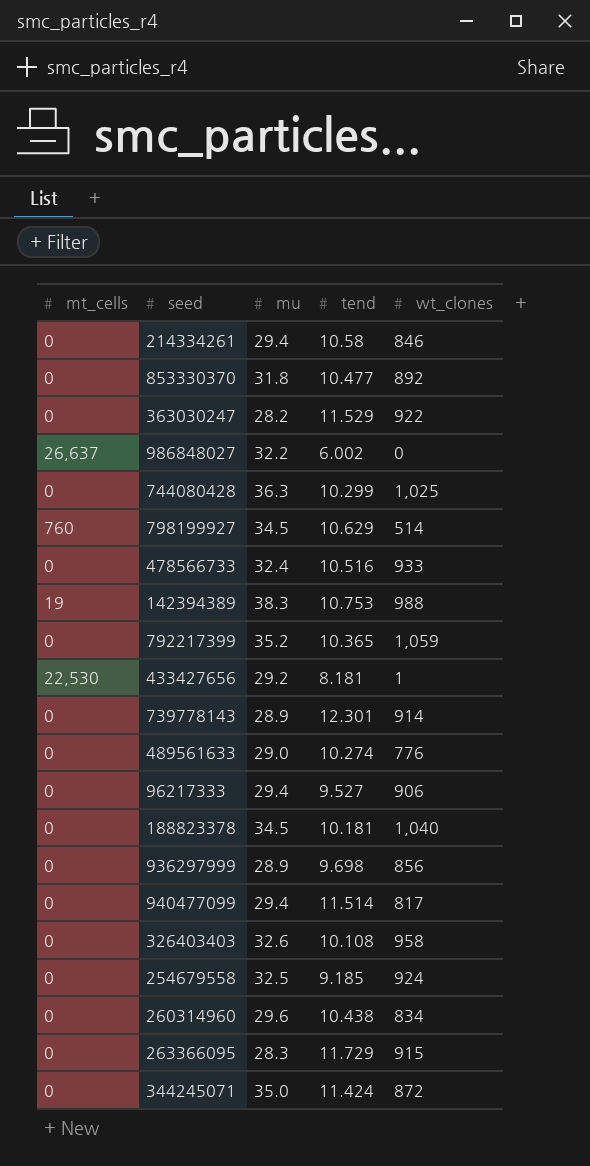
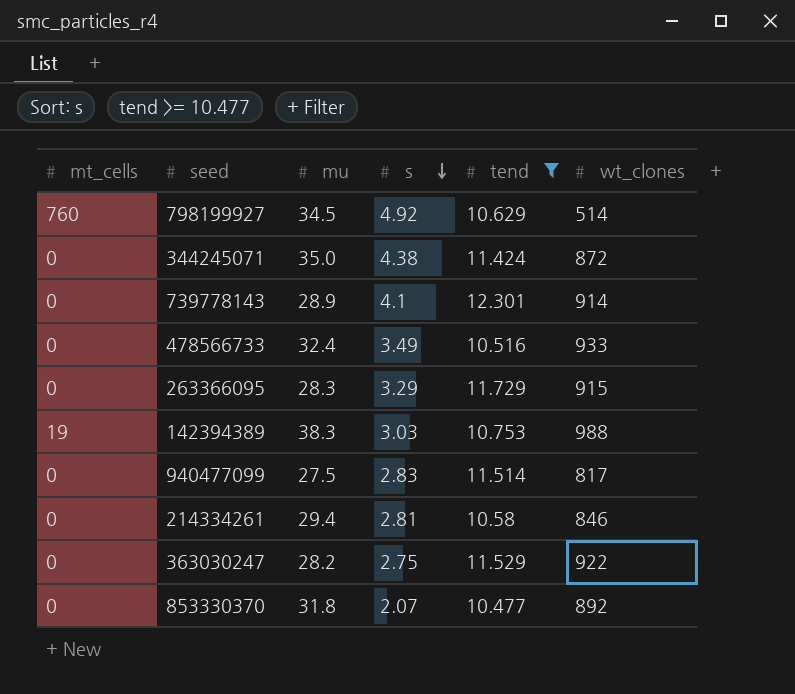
filter: none -> tend >= 10.477
row order: none -> s descending
column s | position: none -> 4
940477099 | mu: 29.4 -> 27.5

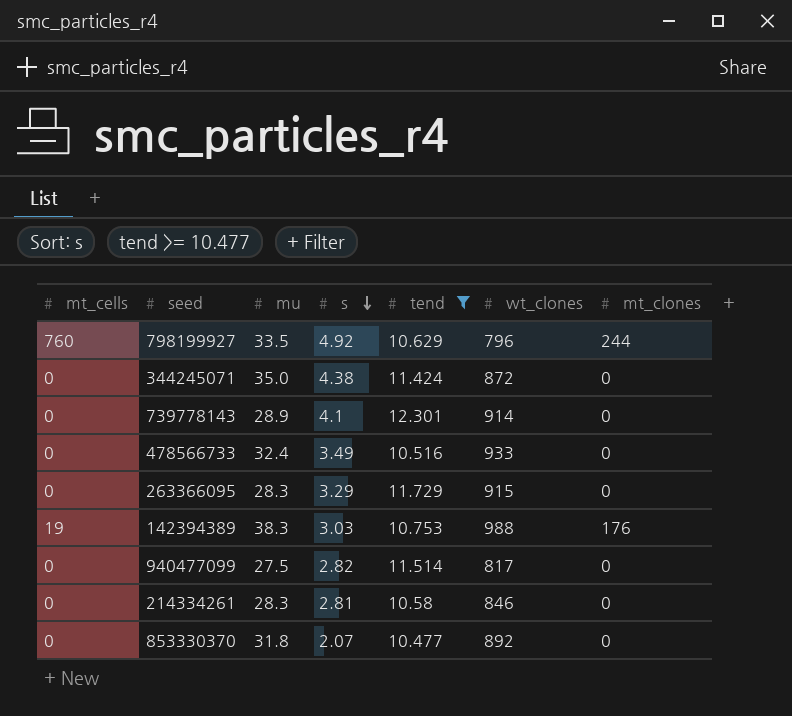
column mt_clones | position: none -> 7
row 363030247: 0 | 28.2 | 2.75 | 11.529 | 922 -> none
798199927 | mu: 34.5 -> 33.5
798199927 | wt_clones: 514 -> 796
940477099 | s: 2.83 -> 2.82
214334261 | mu: 29.4 -> 28.3

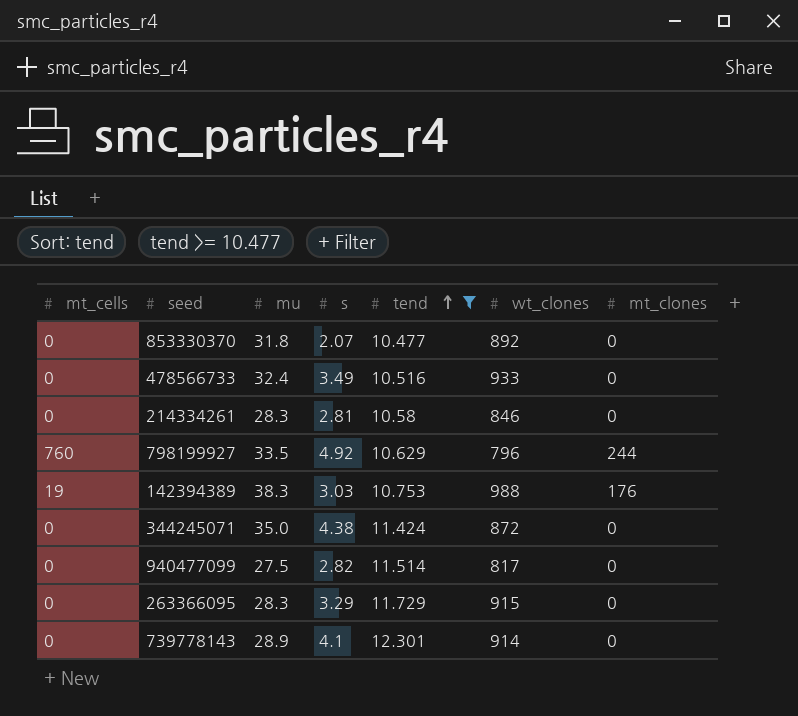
row order: s descending -> tend ascending

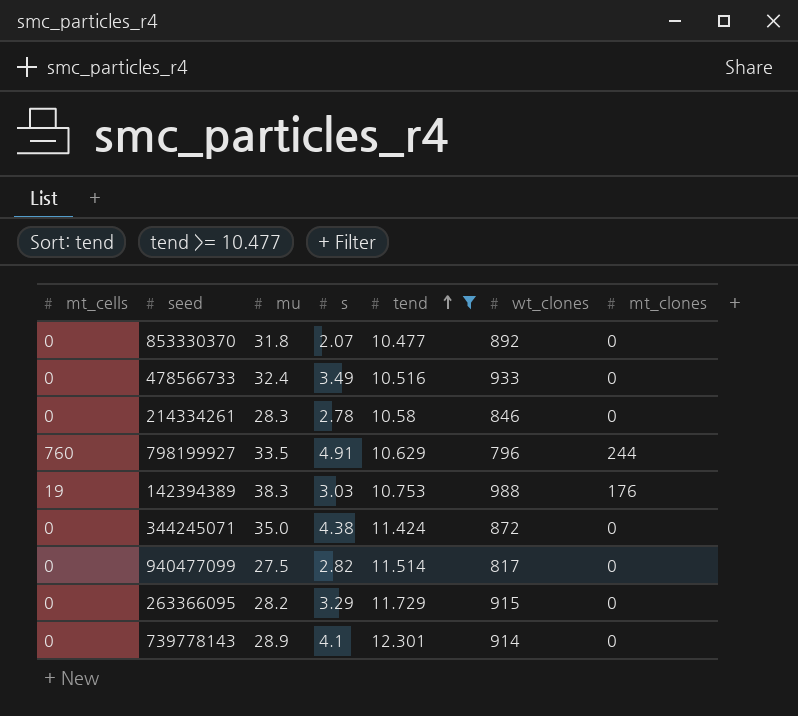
214334261 | s: 2.81 -> 2.78
798199927 | s: 4.92 -> 4.91
263366095 | mu: 28.3 -> 28.2

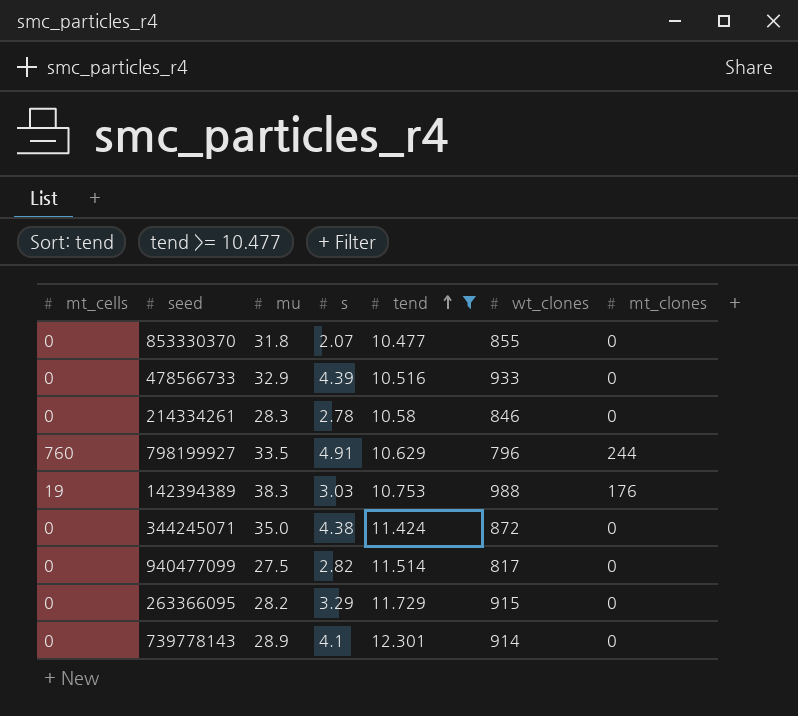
853330370 | wt_clones: 892 -> 855
478566733 | mu: 32.4 -> 32.9
478566733 | s: 3.49 -> 4.39

